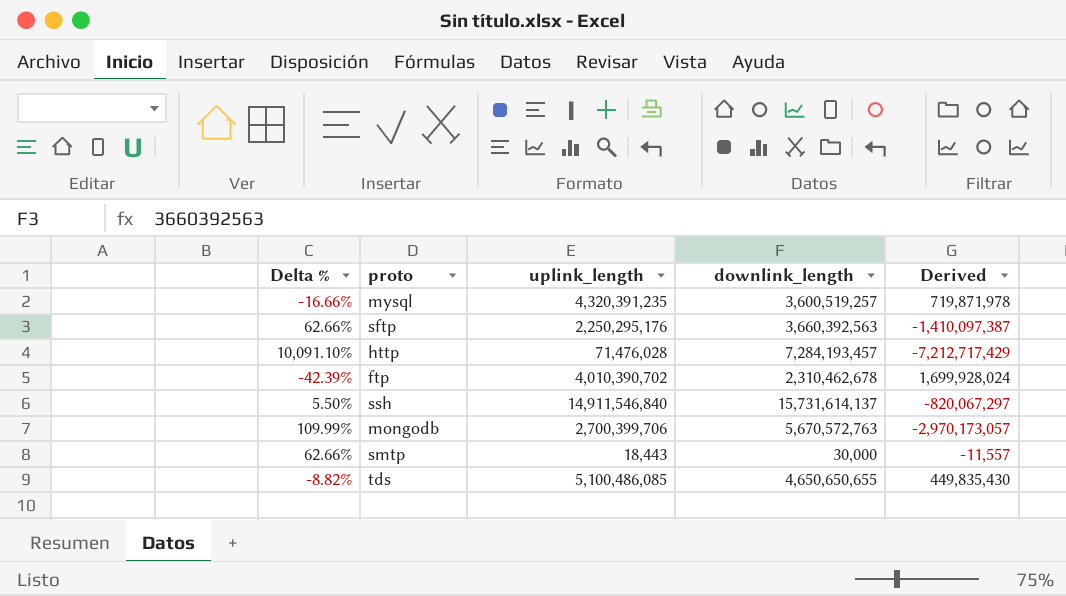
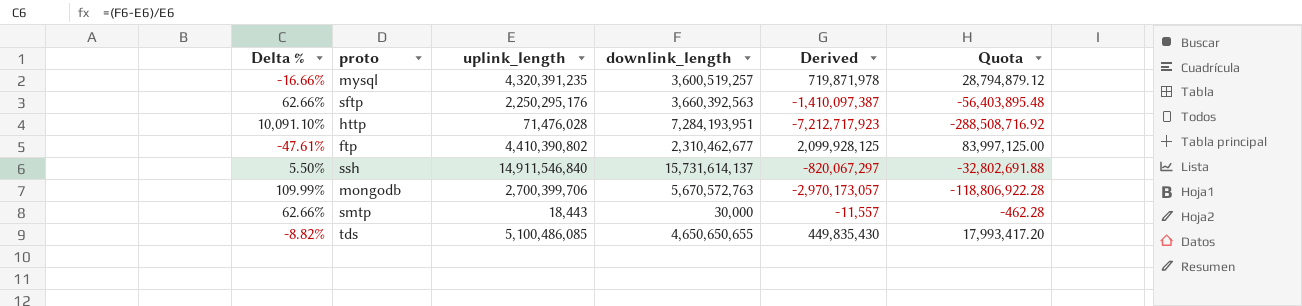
column Quota | formula: none -> [Derived] * 0.04
http | downlink_length: 7,284,193,457 -> 7,284,193,951
http | Derived: -7,212,717,429 -> -7,212,717,923
ftp | Delta %: -42.39% -> -47.61%
ftp | uplink_length: 4,010,390,702 -> 4,410,390,802
ftp | downlink_length: 2,310,462,678 -> 2,310,462,677
ftp | Derived: 1,699,928,024 -> 2,099,928,125

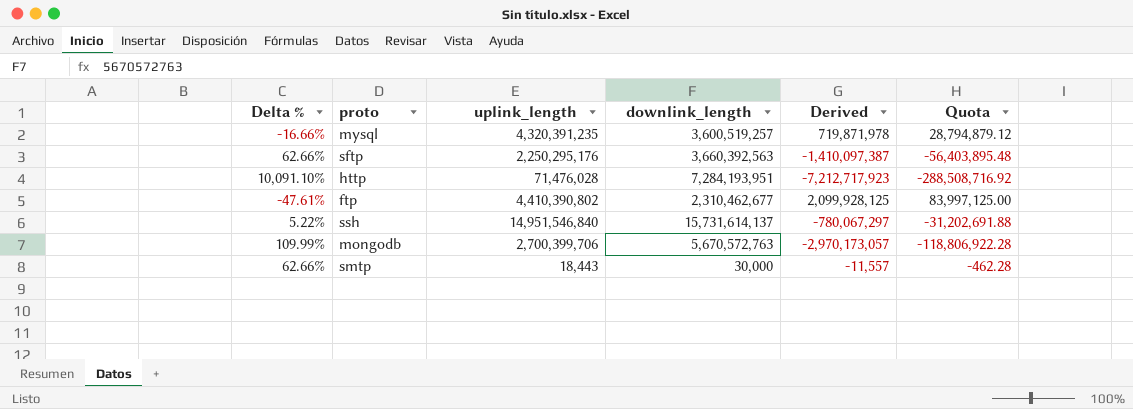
row tds: -8.82% | 5,100,486,085 | 4,650,650,655 | 449,835,430 | 17,993,417.20 -> none
ssh | Delta %: 5.50% -> 5.22%
ssh | uplink_length: 14,911,546,840 -> 14,951,546,840
ssh | Derived: -820,067,297 -> -780,067,297
ssh | Quota: -32,802,691.88 -> -31,202,691.88

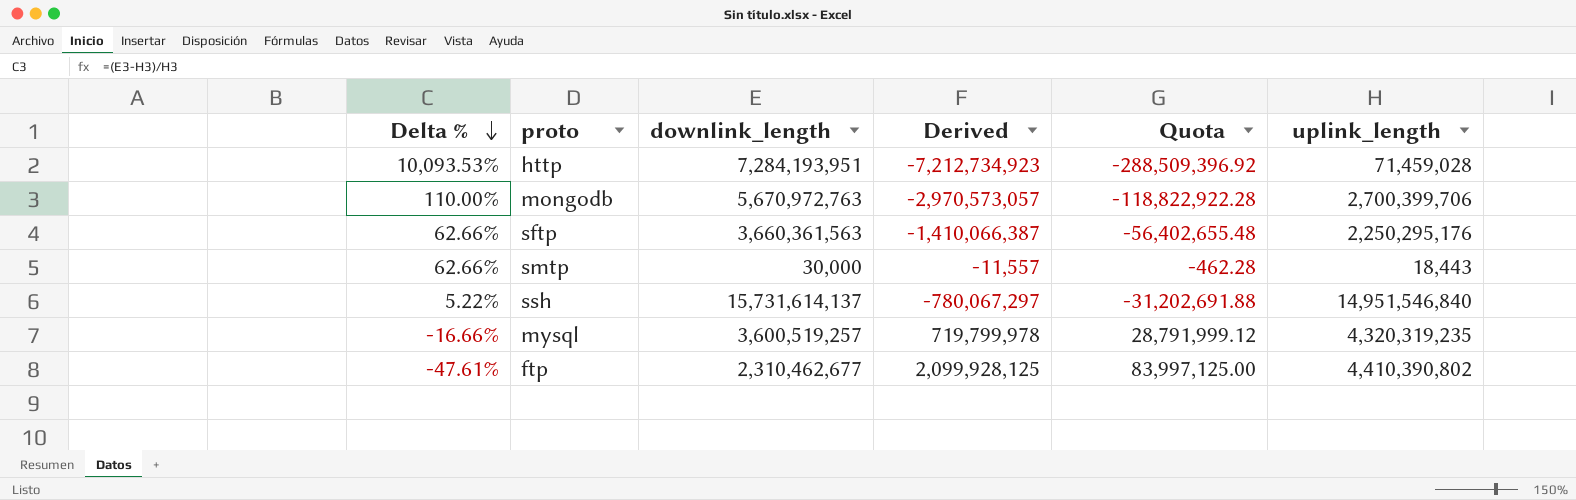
row order: none -> Delta % descending
column uplink_length | position: 3 -> 6
http | Delta %: 10,091.10% -> 10,093.53%
http | Derived: -7,212,717,923 -> -7,212,734,923
http | Quota: -288,508,716.92 -> -288,509,396.92
http | uplink_length: 71,476,028 -> 71,459,028
mongodb | Delta %: 109.99% -> 110.00%
mongodb | downlink_length: 5,670,572,763 -> 5,670,972,763
mongodb | Derived: -2,970,173,057 -> -2,970,573,057
mongodb | Quota: -118,806,922.28 -> -118,822,922.28
sftp | downlink_length: 3,660,392,563 -> 3,660,361,563
sftp | Derived: -1,410,097,387 -> -1,410,066,387
sftp | Quota: -56,403,895.48 -> -56,402,655.48
mysql | Derived: 719,871,978 -> 719,799,978
mysql | Quota: 28,794,879.12 -> 28,791,999.12
mysql | uplink_length: 4,320,391,235 -> 4,320,319,235

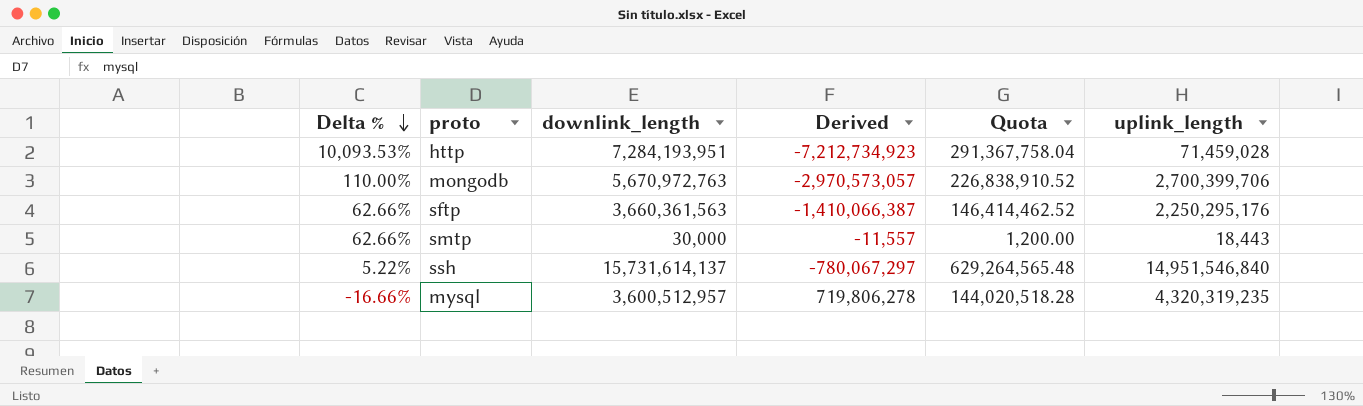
column Quota | formula: [Derived] * 0.04 -> [downlink_length] * 0.04
row ftp: -47.61% | 2,310,462,677 | 2,099,928,125 | 83,997,125.00 | 4,410,390,802 -> none
mysql | downlink_length: 3,600,519,257 -> 3,600,512,957
mysql | Derived: 719,799,978 -> 719,806,278

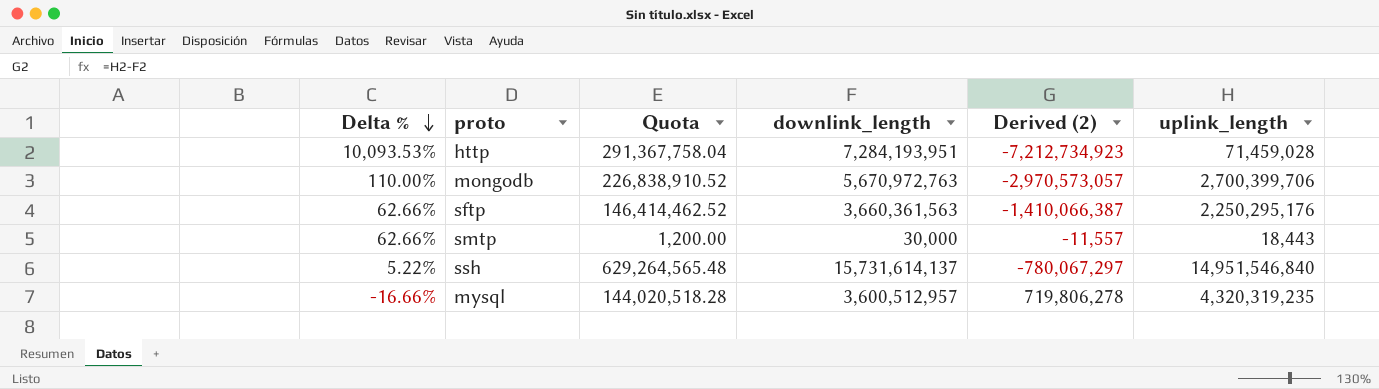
column Quota | position: 5 -> 3
column name: Derived -> Derived (2)

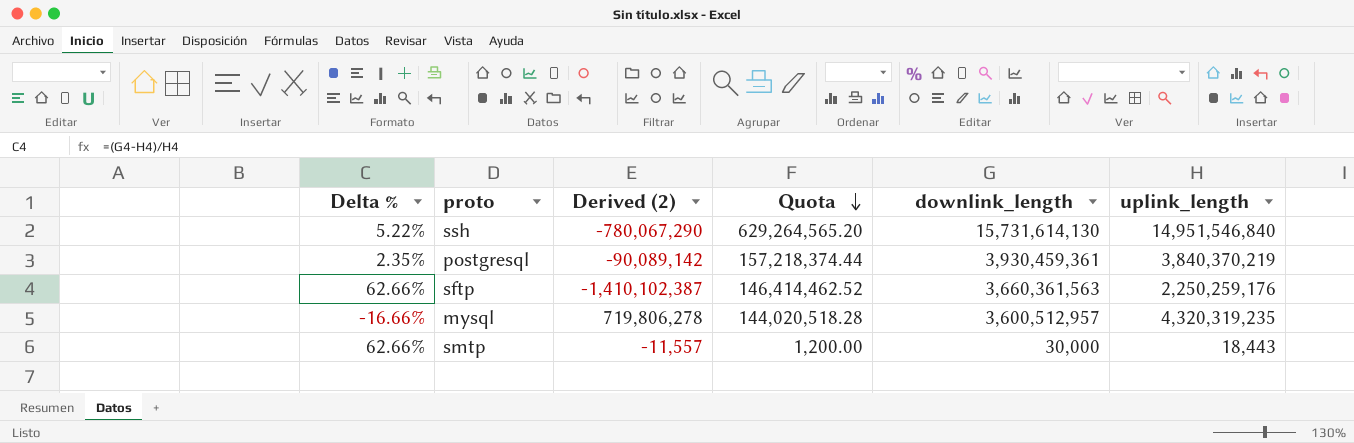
row order: Delta % descending -> Quota descending
column Derived (2) | position: 5 -> 3
row http: 10,093.53% | 291,367,758.04 | 7,284,193,951 | -7,212,734,923 | 71,459,028 -> none
row mongodb: 110.00% | 226,838,910.52 | 5,670,972,763 | -2,970,573,057 | 2,700,399,706 -> none
ssh | Derived (2): -780,067,297 -> -780,067,290
ssh | Quota: 629,264,565.48 -> 629,264,565.20
ssh | downlink_length: 15,731,614,137 -> 15,731,614,130
row postgresql: none -> 2.35% | -90,089,142 | 157,218,374.44 | 3,930,459,361 | 3,840,370,219
sftp | Derived (2): -1,410,066,387 -> -1,410,102,387
sftp | uplink_length: 2,250,295,176 -> 2,250,259,176

